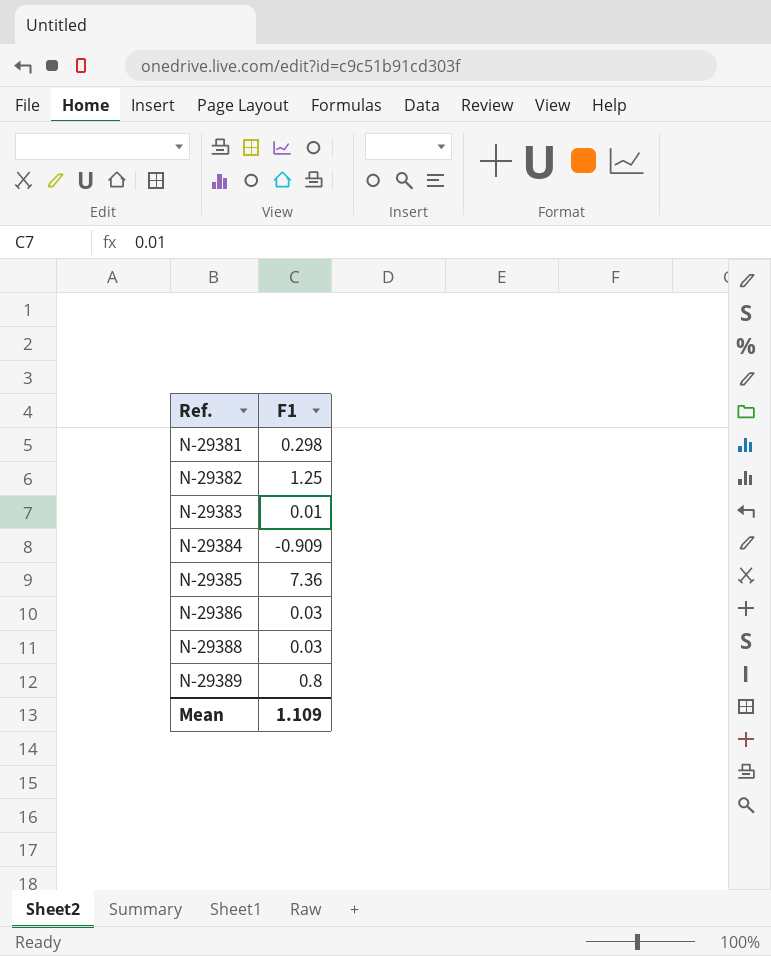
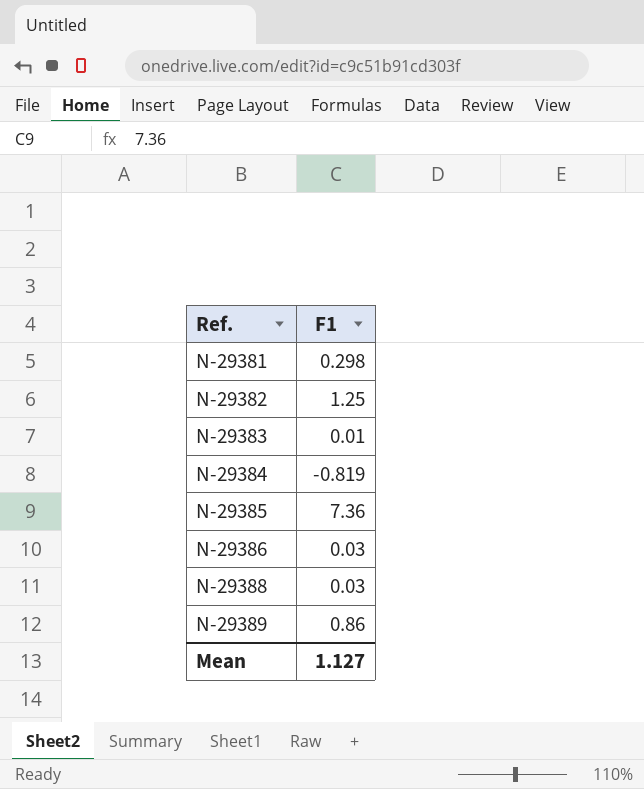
N-29384 | F1: -0.909 -> -0.819
N-29389 | F1: 0.8 -> 0.86
Mean | F1: 1.109 -> 1.127

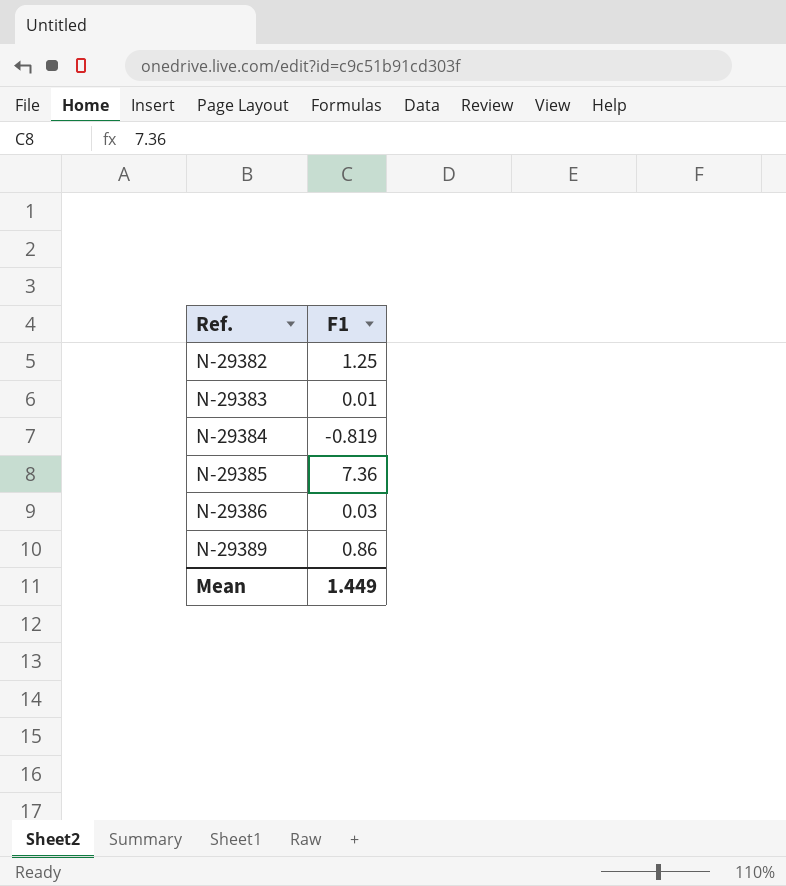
row N-29381: 0.298 -> none
row N-29388: 0.03 -> none
Mean | F1: 1.127 -> 1.449

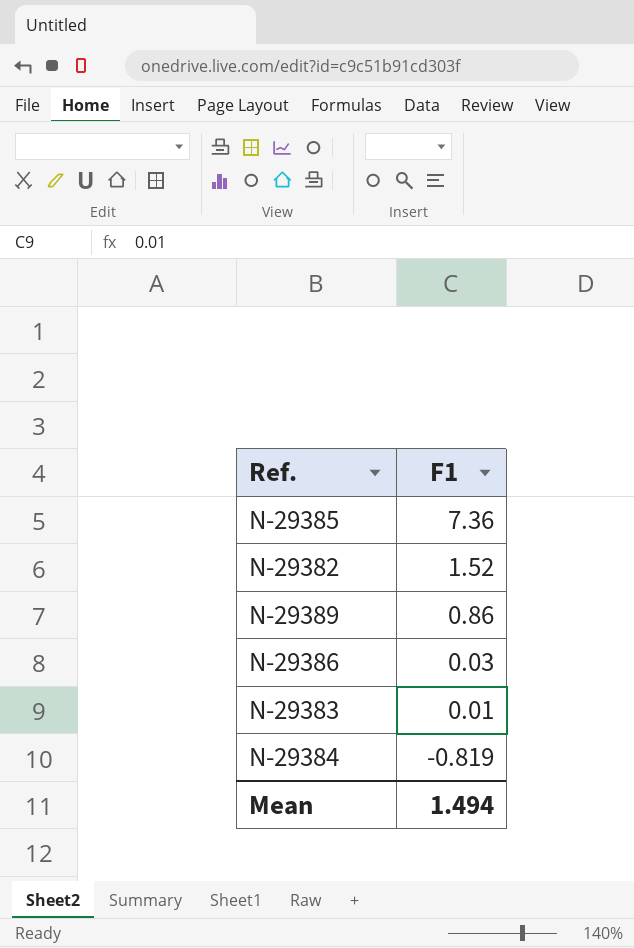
row order: Ref. ascending -> F1 descending
N-29382 | F1: 1.25 -> 1.52
Mean | F1: 1.449 -> 1.494

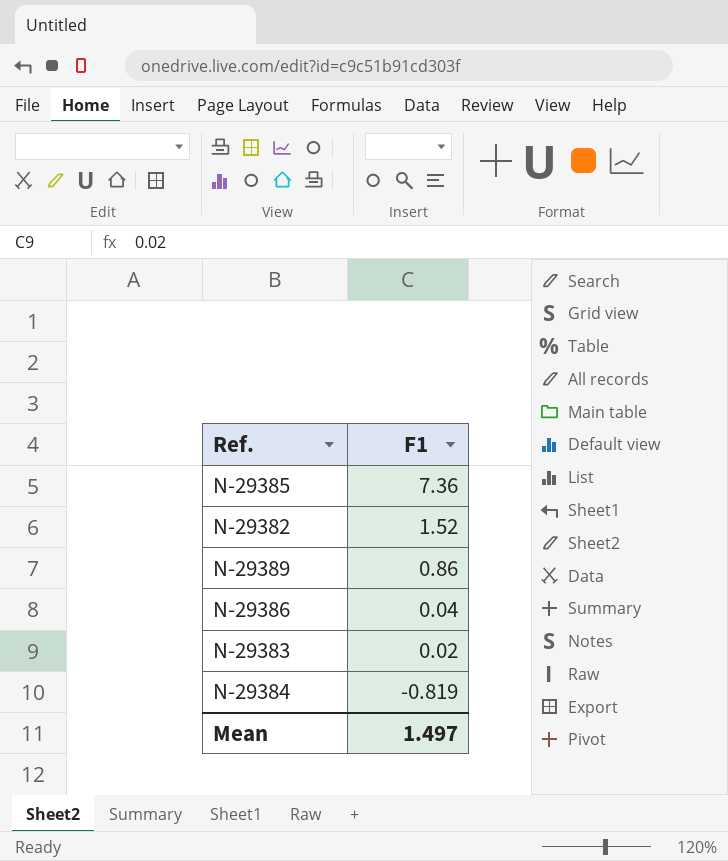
N-29386 | F1: 0.03 -> 0.04
N-29383 | F1: 0.01 -> 0.02
Mean | F1: 1.494 -> 1.497

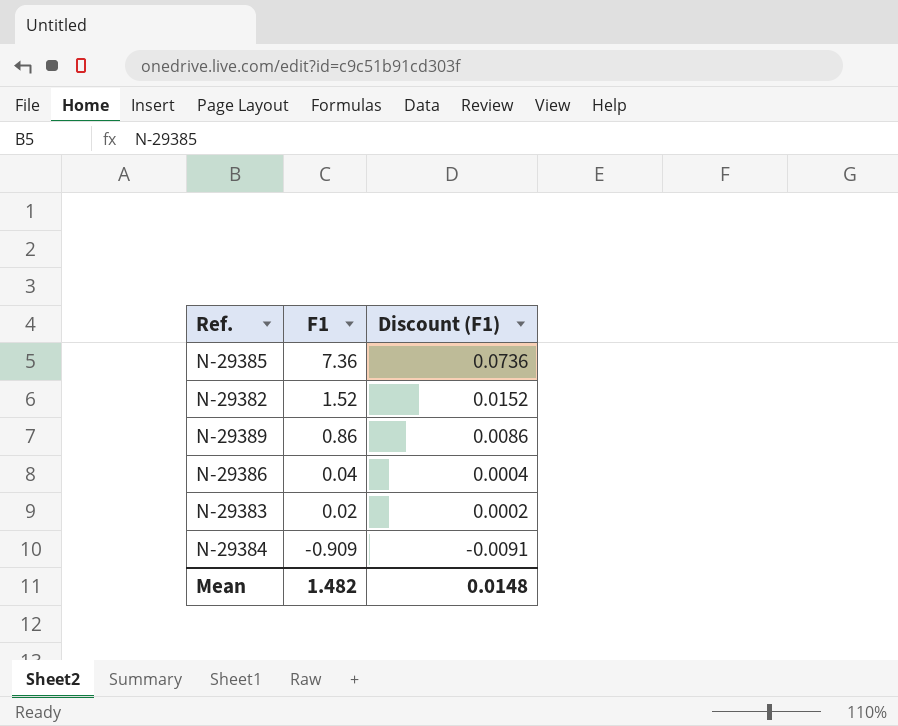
column Discount (F1) | formula: none -> [F1] * 0.01
N-29384 | F1: -0.819 -> -0.909
Mean | F1: 1.497 -> 1.482

